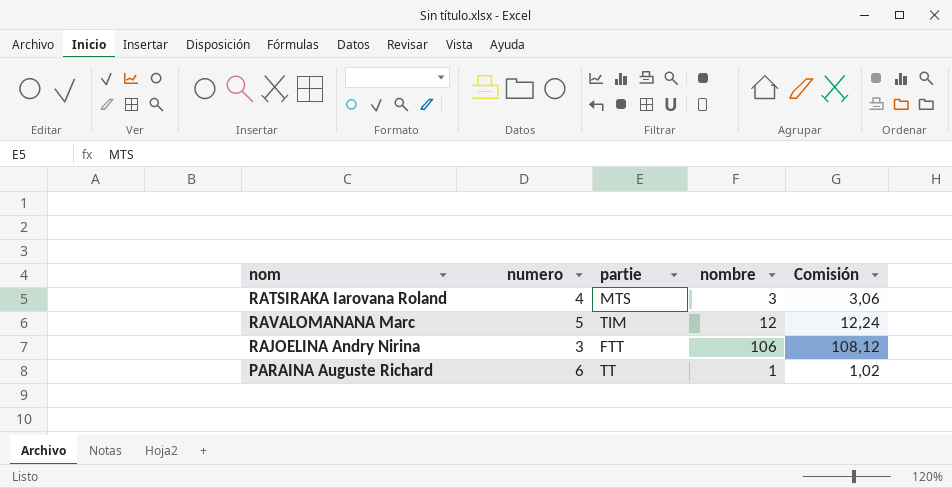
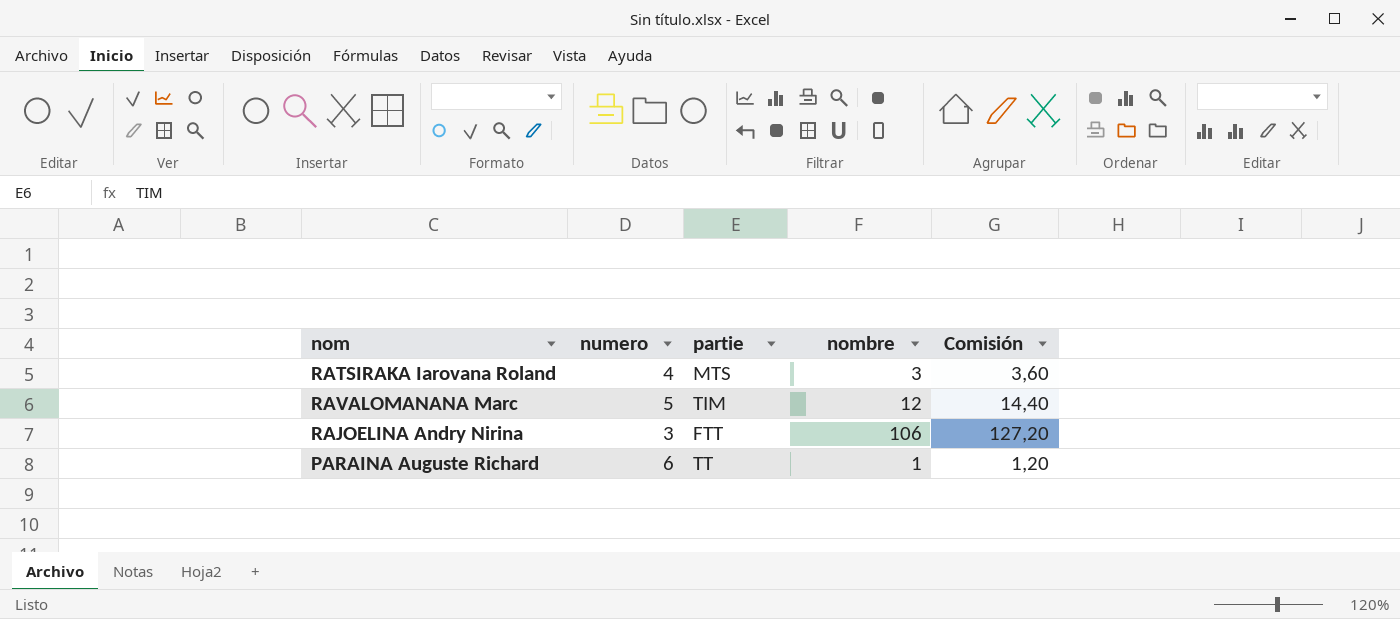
column Comisión | formula: [nombre] * 1,02 -> [nombre] * 1,2

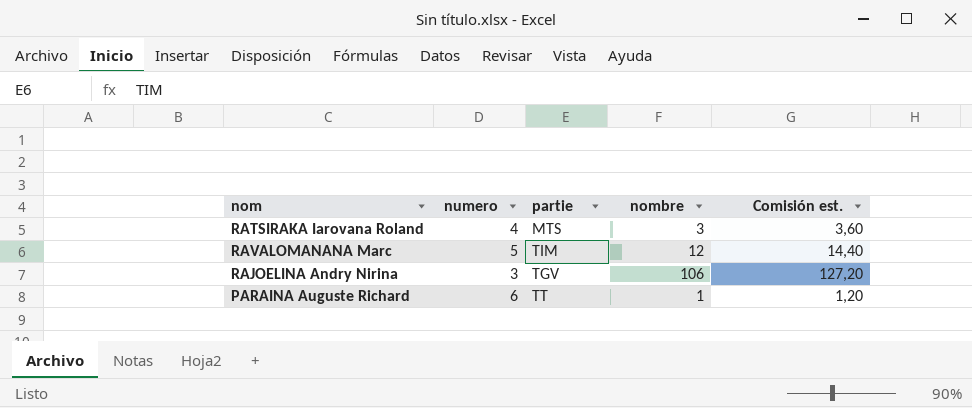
column name: Comisión -> Comisión est.
RAJOELINA Andry Nirina | partie: FTT -> TGV

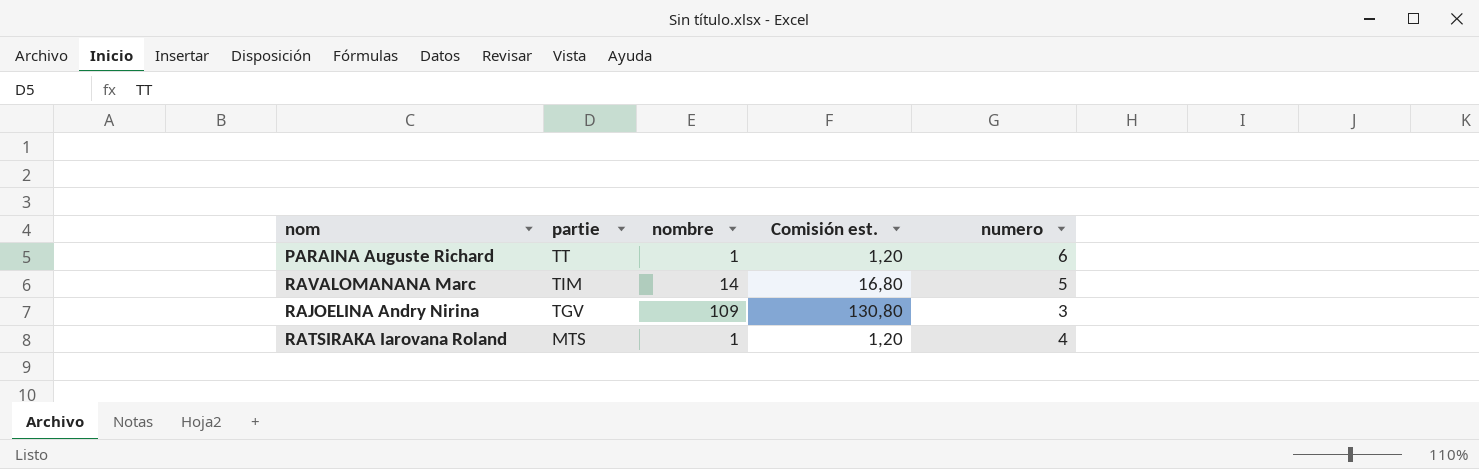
row order: none -> partie descending
column numero | position: 2 -> 5
RAVALOMANANA Marc | nombre: 12 -> 14
RAVALOMANANA Marc | Comisión est.: 14,40 -> 16,80
RAJOELINA Andry Nirina | nombre: 106 -> 109
RAJOELINA Andry Nirina | Comisión est.: 127,20 -> 130,80
RATSIRAKA Iarovana Roland | nombre: 3 -> 1
RATSIRAKA Iarovana Roland | Comisión est.: 3,60 -> 1,20

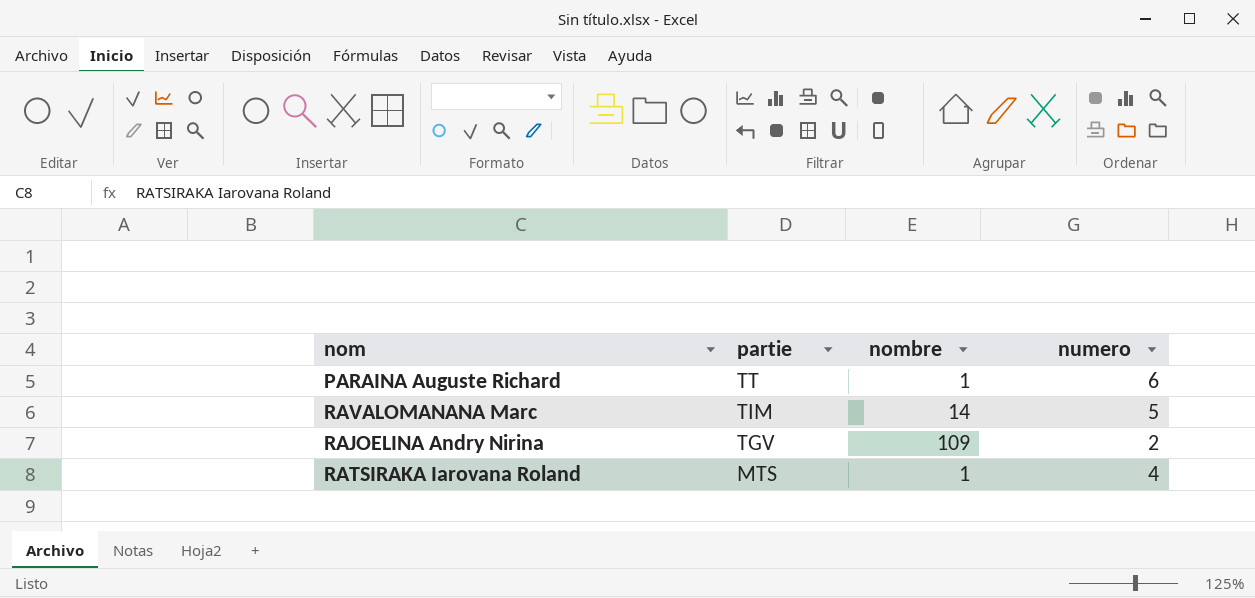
column Comisión est. | formula: [nombre] * 1,2 -> none
RAJOELINA Andry Nirina | numero: 3 -> 2

